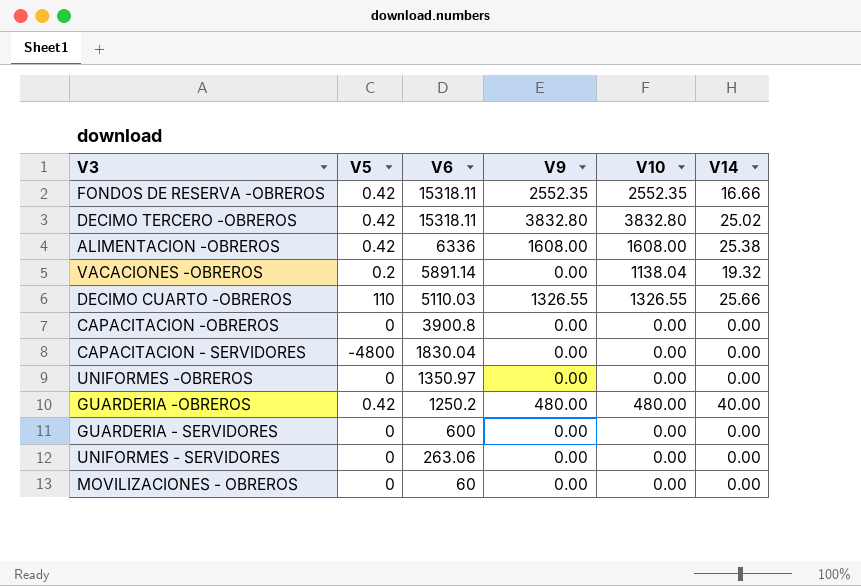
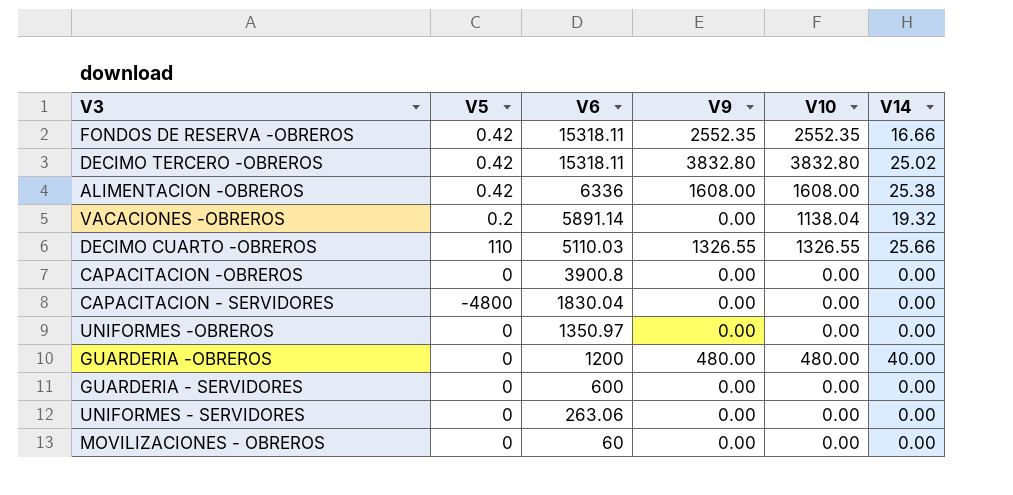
GUARDERIA -OBREROS | V5: 0.42 -> 0
GUARDERIA -OBREROS | V6: 1250.2 -> 1200

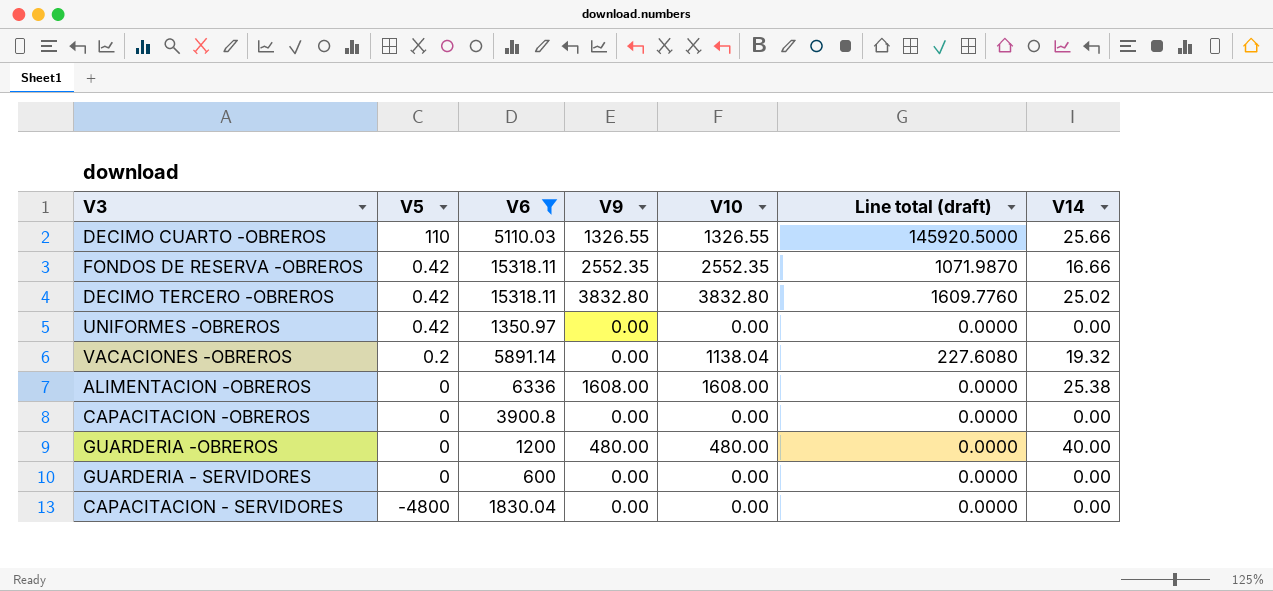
filter: none -> V6 >= 600
row order: V6 descending -> V5 descending
column Line total (draft) | formula: none -> [V5] * [V10]
UNIFORMES -OBREROS | V5: 0 -> 0.42
ALIMENTACION -OBREROS | V5: 0.42 -> 0

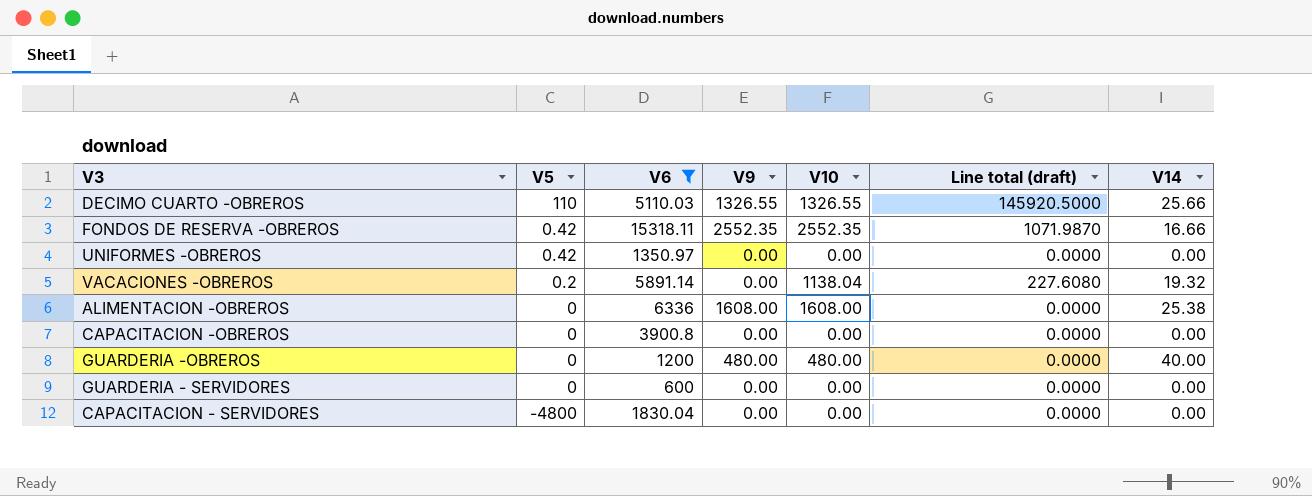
row DECIMO TERCERO -OBREROS: 0.42 | 15318.11 | 3832.80 | 3832.80 | 1609.7760 | 25.02 -> none

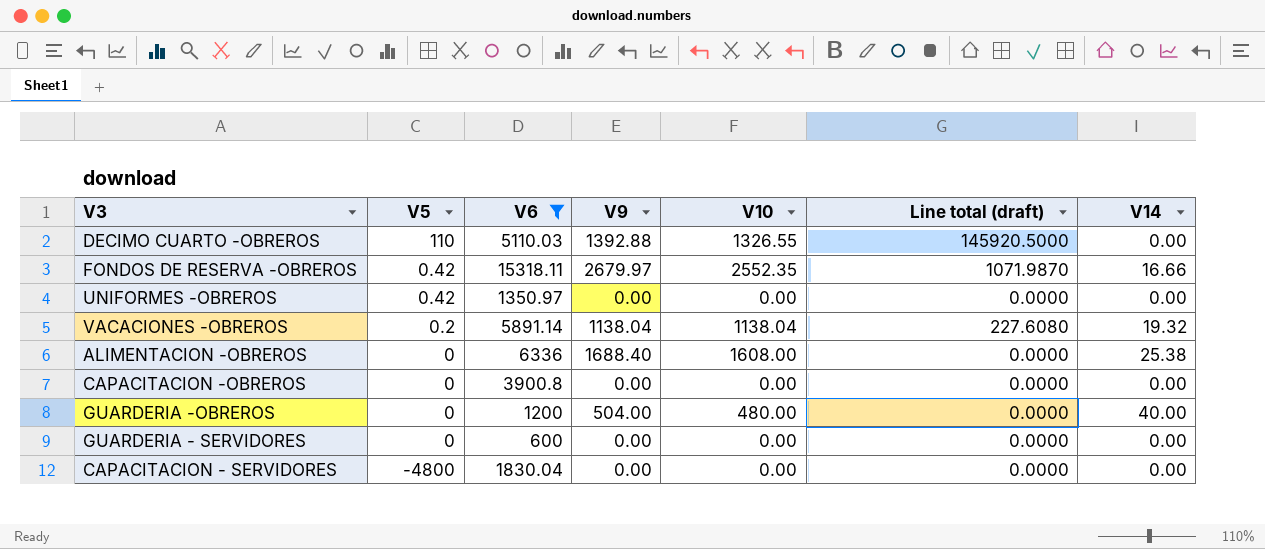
DECIMO CUARTO -OBREROS | V9: 1326.55 -> 1392.88
DECIMO CUARTO -OBREROS | V14: 25.66 -> 0.00
FONDOS DE RESERVA -OBREROS | V9: 2552.35 -> 2679.97
VACACIONES -OBREROS | V9: 0.00 -> 1138.04
ALIMENTACION -OBREROS | V9: 1608.00 -> 1688.40
GUARDERIA -OBREROS | V9: 480.00 -> 504.00

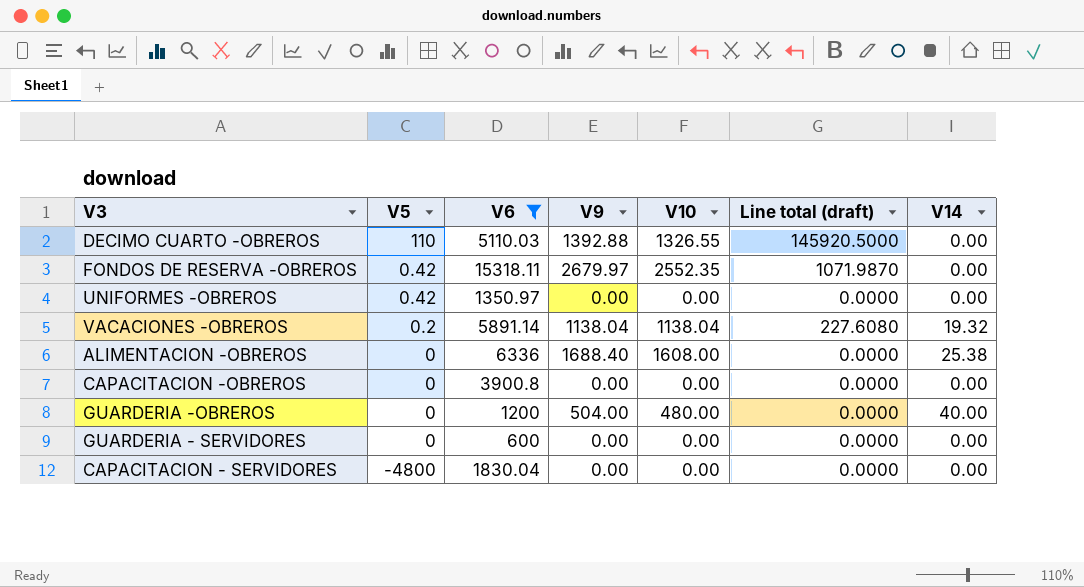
FONDOS DE RESERVA -OBREROS | V14: 16.66 -> 0.00

